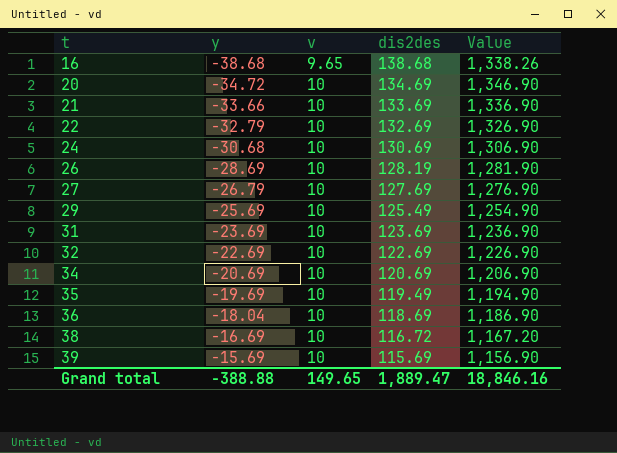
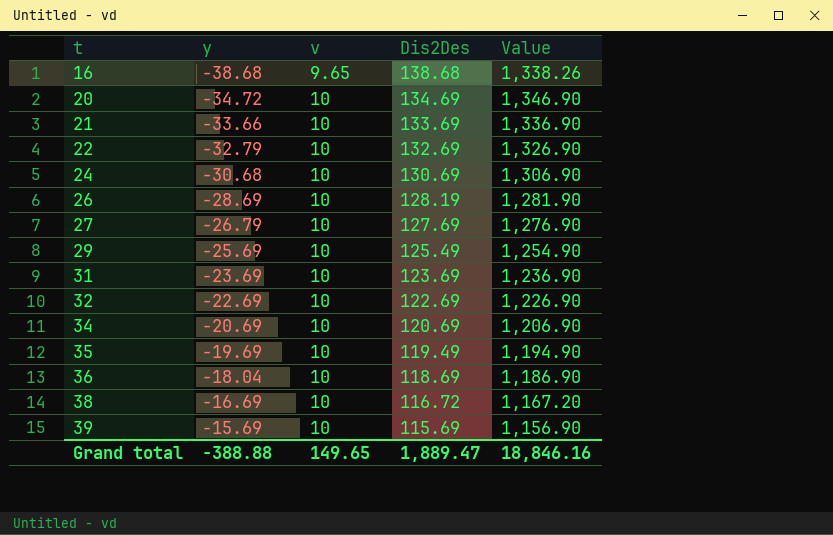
column name: dis2des -> Dis2Des

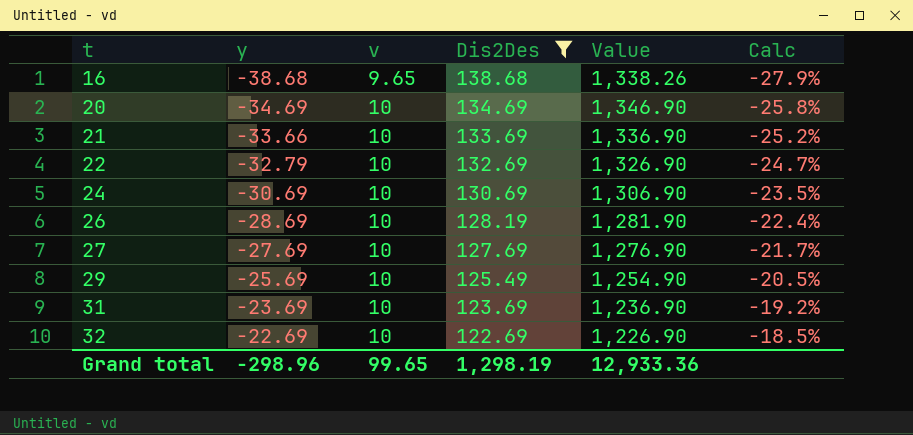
filter: none -> Dis2Des >= 122.69
column Calc | formula: none -> [y] / [Dis2Des]
20 | y: -34.72 -> -34.69
24 | y: -30.68 -> -30.69
27 | y: -26.79 -> -27.69
Grand total | y: -388.88 -> -298.96
Grand total | v: 149.65 -> 99.65
Grand total | Dis2Des: 1,889.47 -> 1,298.19
Grand total | Value: 18,846.16 -> 12,933.36

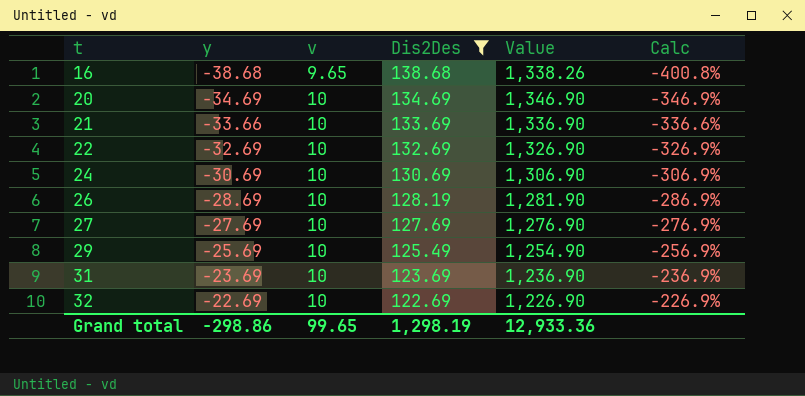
column Calc | formula: [y] / [Dis2Des] -> [y] / [v]
22 | y: -32.79 -> -32.69
Grand total | y: -298.96 -> -298.86

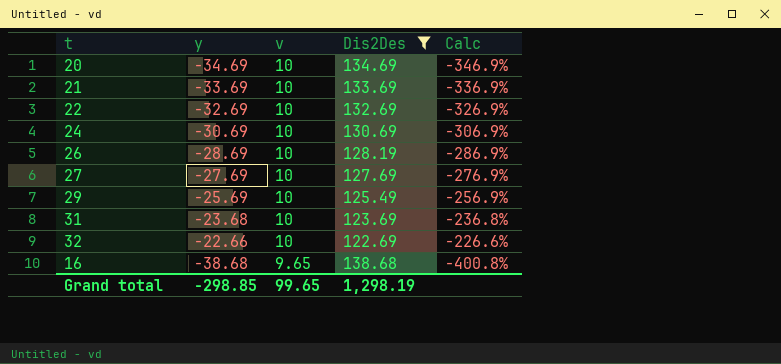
row order: t ascending -> v descending
column Value | formula: [v] * [Dis2Des] -> none
21 | y: -33.66 -> -33.69
21 | Calc: -336.6% -> -336.9%
31 | y: -23.69 -> -23.68
31 | Calc: -236.9% -> -236.8%
32 | y: -22.69 -> -22.66
32 | Calc: -226.9% -> -226.6%
Grand total | y: -298.86 -> -298.85

